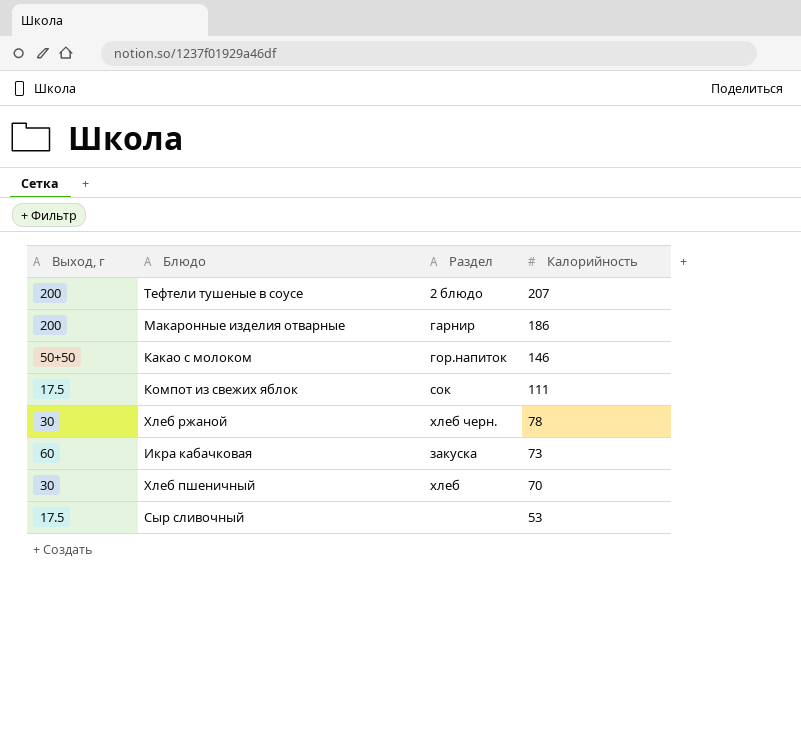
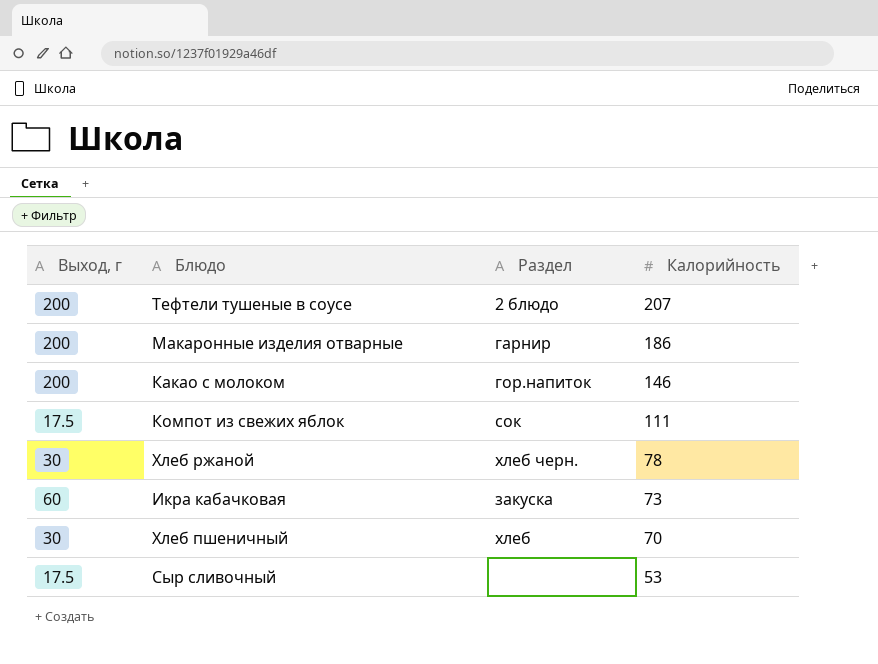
Какао с молоком | Выход, г: 50+50 -> 200

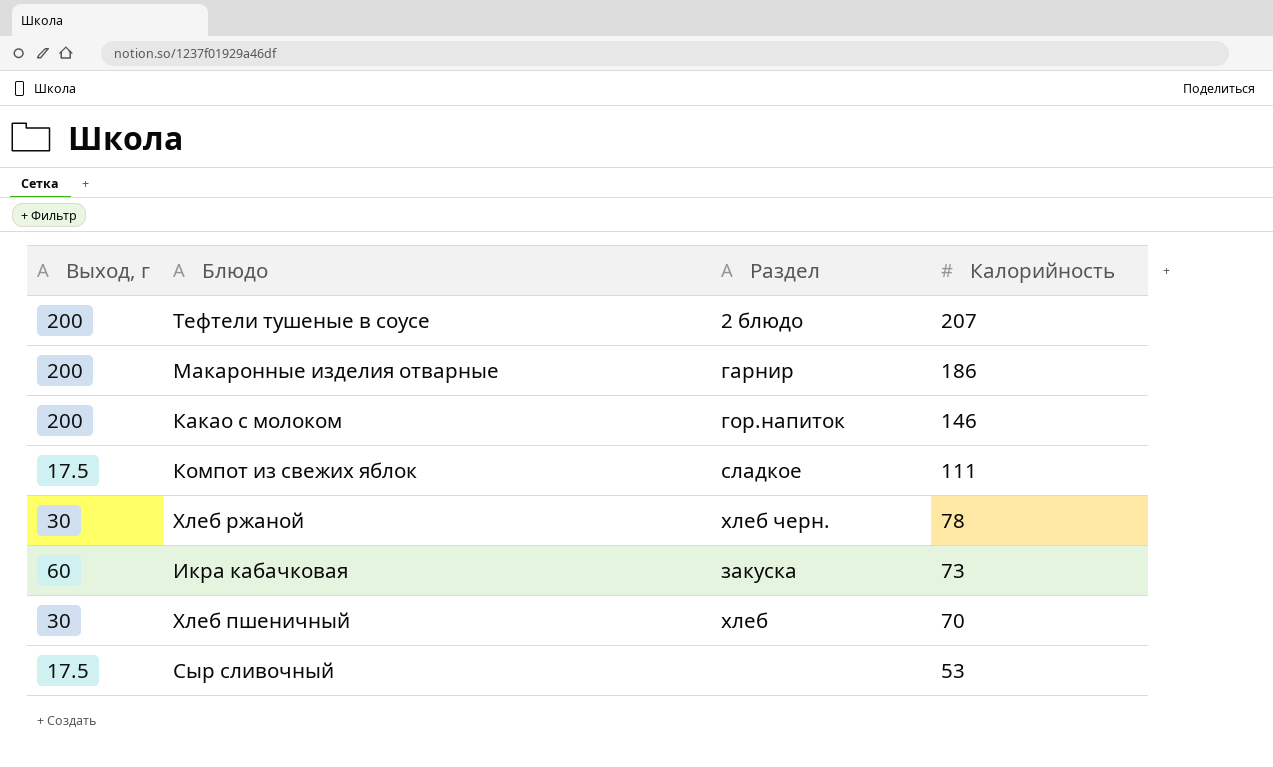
Компот из свежих яблок | Раздел: сок -> сладкое

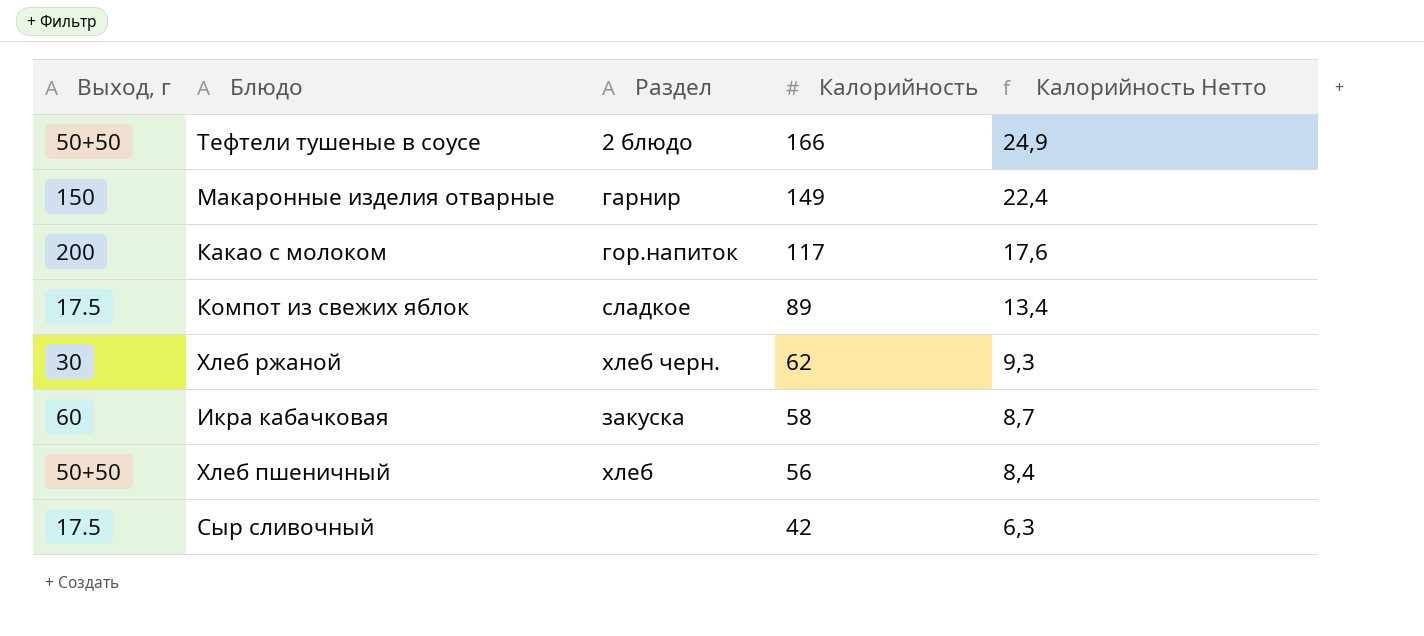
column Калорийность Нетто | formula: none -> [Калорийность] * 0,15
Тефтели тушеные в соусе | Выход, г: 200 -> 50+50
Тефтели тушеные в соусе | Калорийность: 207 -> 166
Макаронные изделия отварные | Выход, г: 200 -> 150
Макаронные изделия отварные | Калорийность: 186 -> 149
Какао с молоком | Калорийность: 146 -> 117
Компот из свежих яблок | Калорийность: 111 -> 89
Хлеб ржаной | Калорийность: 78 -> 62
Икра кабачковая | Калорийность: 73 -> 58
Хлеб пшеничный | Выход, г: 30 -> 50+50
Хлеб пшеничный | Калорийность: 70 -> 56
Сыр сливочный | Калорийность: 53 -> 42

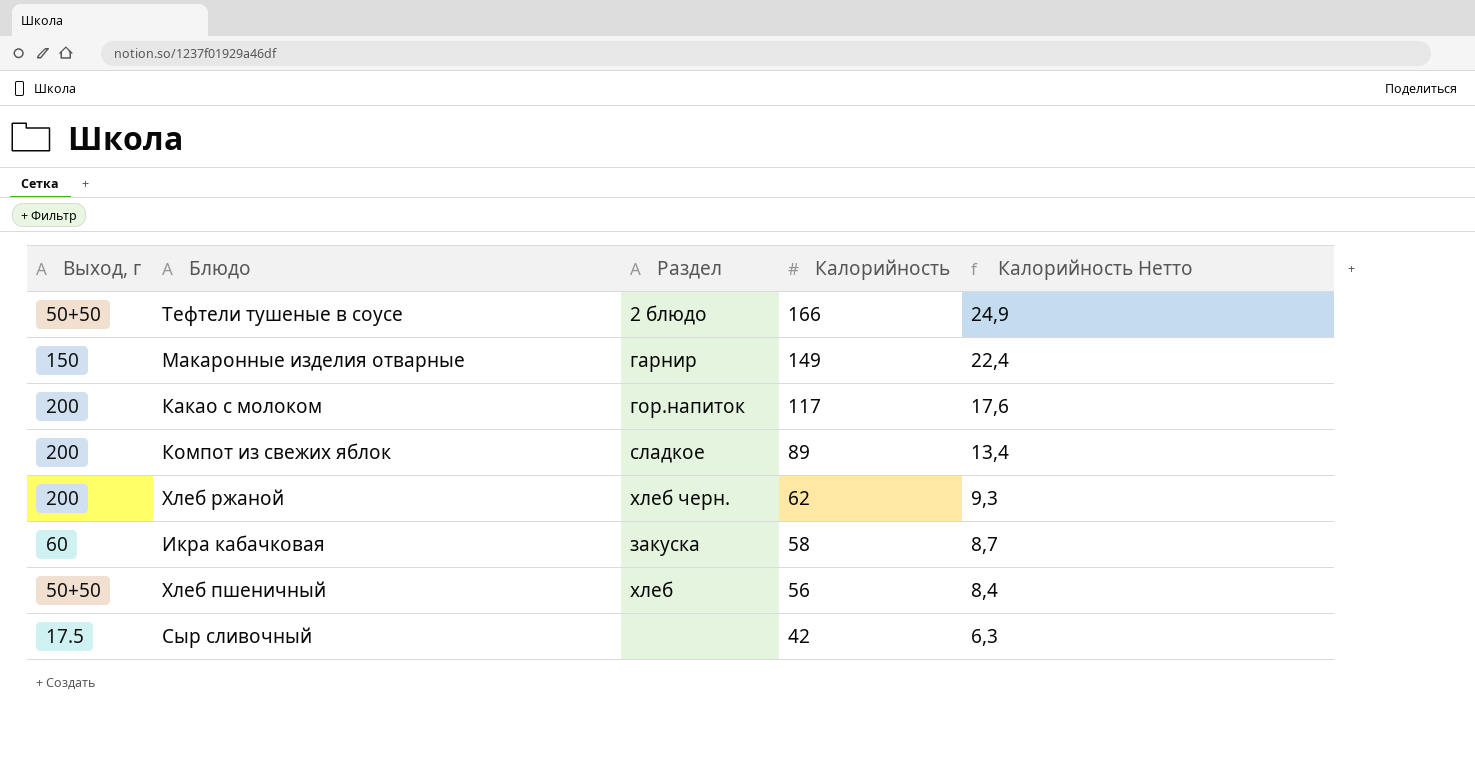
Компот из свежих яблок | Выход, г: 17.5 -> 200
Хлеб ржаной | Выход, г: 30 -> 200

